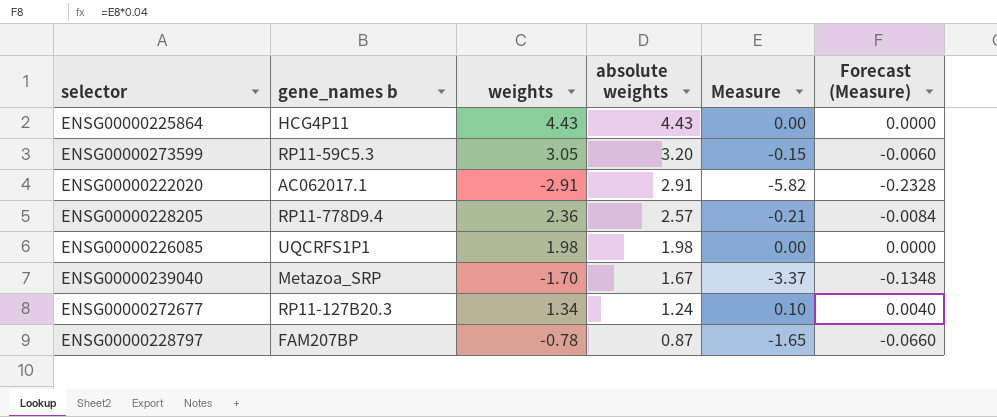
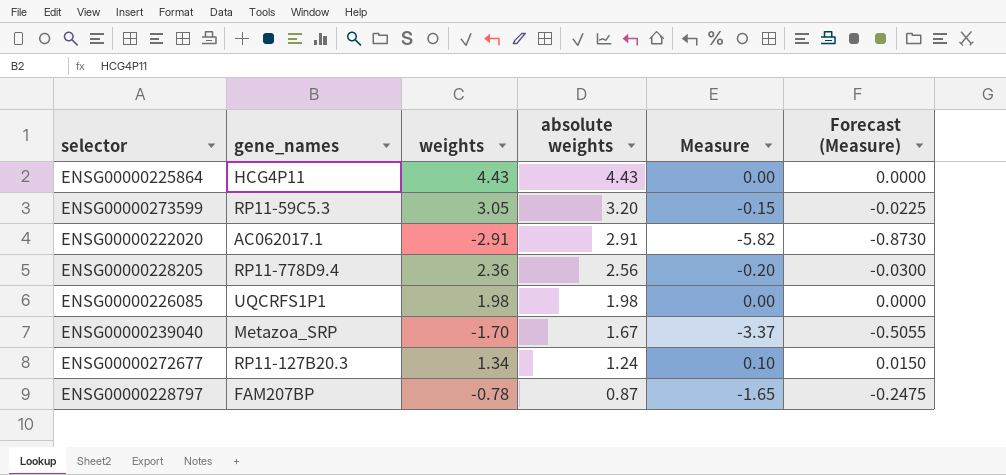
column name: gene_names b -> gene_names
column Forecast (Measure) | formula: [Measure] * 0.04 -> [Measure] * 0.15
ENSG00000228205 | absolute weights: 2.57 -> 2.56
ENSG00000228205 | Measure: -0.21 -> -0.20

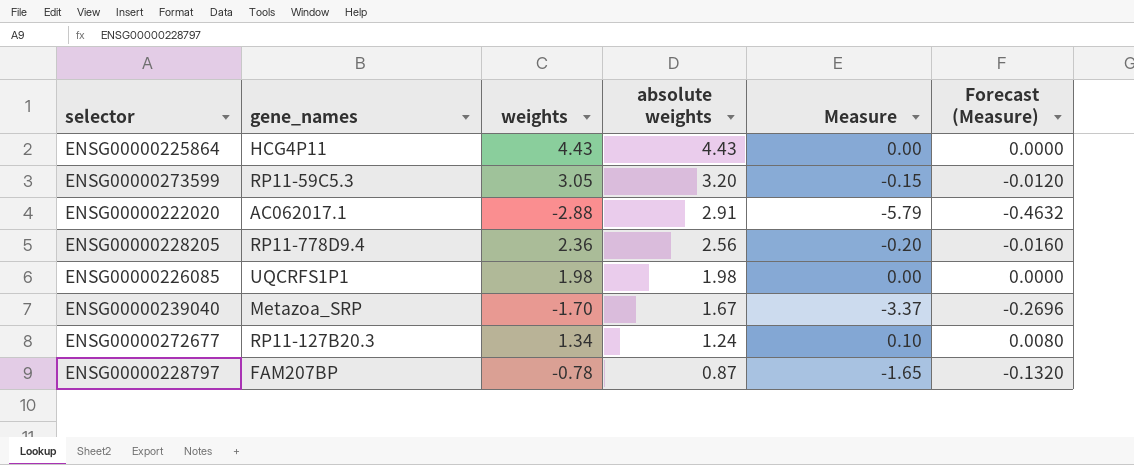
column Forecast (Measure) | formula: [Measure] * 0.15 -> [Measure] * 0.08
ENSG00000222020 | weights: -2.91 -> -2.88
ENSG00000222020 | Measure: -5.82 -> -5.79

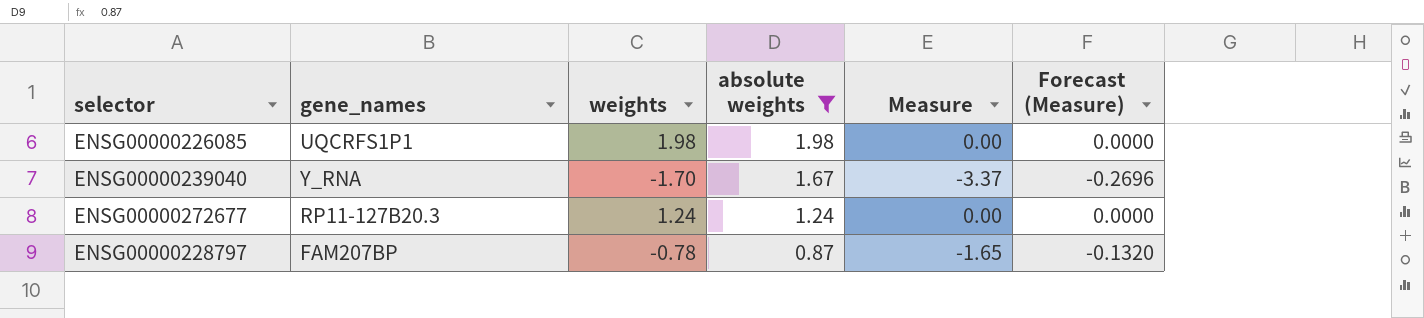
filter: none -> absolute weights <= 1.98
ENSG00000239040 | gene_names: Metazoa_SRP -> Y_RNA
ENSG00000272677 | weights: 1.34 -> 1.24
ENSG00000272677 | Measure: 0.10 -> 0.00
ENSG00000272677 | Forecast (Measure): 0.0080 -> 0.0000

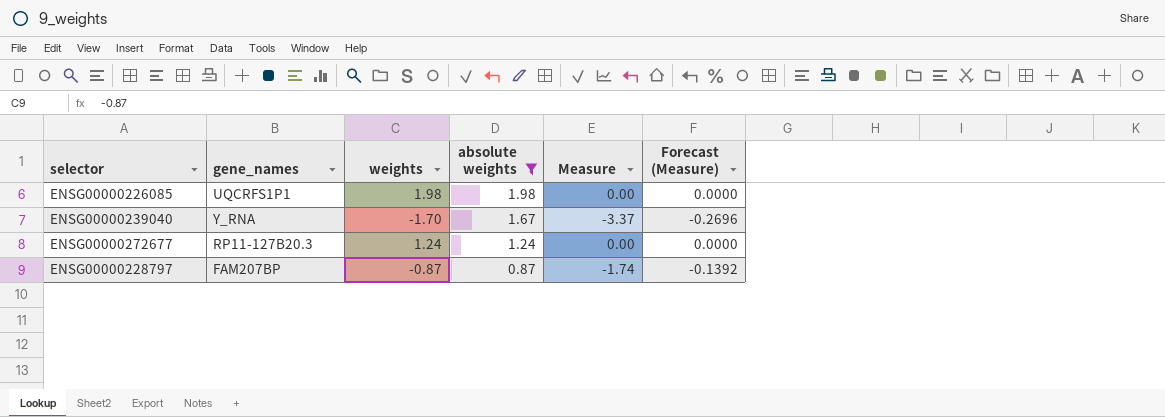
ENSG00000228797 | weights: -0.78 -> -0.87
ENSG00000228797 | Measure: -1.65 -> -1.74
ENSG00000228797 | Forecast (Measure): -0.1320 -> -0.1392

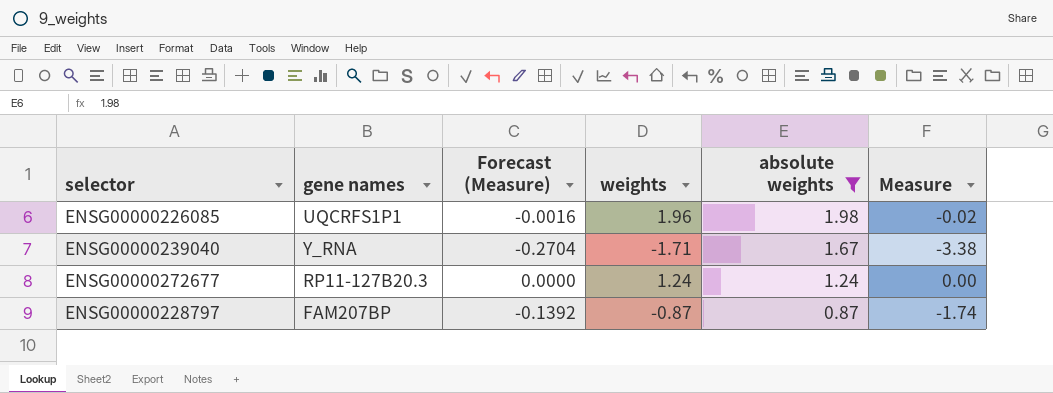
column name: gene_names -> gene names
column Forecast (Measure) | position: 6 -> 3
ENSG00000226085 | Forecast (Measure): 0.0000 -> -0.0016
ENSG00000226085 | weights: 1.98 -> 1.96
ENSG00000226085 | Measure: 0.00 -> -0.02
ENSG00000239040 | Forecast (Measure): -0.2696 -> -0.2704
ENSG00000239040 | weights: -1.70 -> -1.71
ENSG00000239040 | Measure: -3.37 -> -3.38

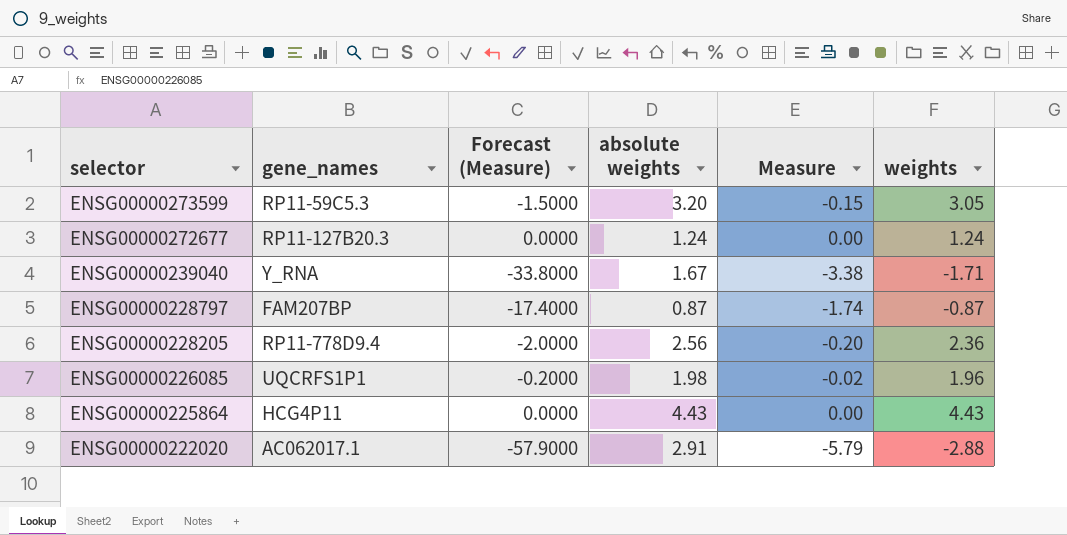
filter: absolute weights <= 1.98 -> none
row order: absolute weights descending -> selector descending
column name: gene names -> gene_names
column Forecast (Measure) | formula: [Measure] * 0.08 -> [Measure] * 10
column weights | position: 4 -> 6

